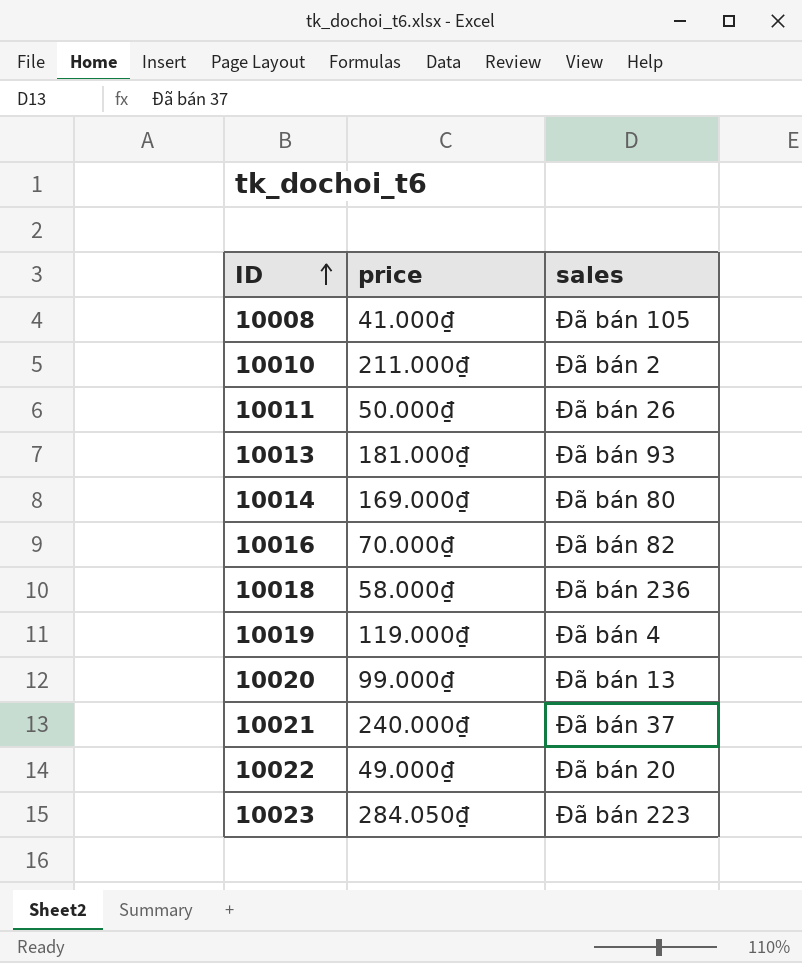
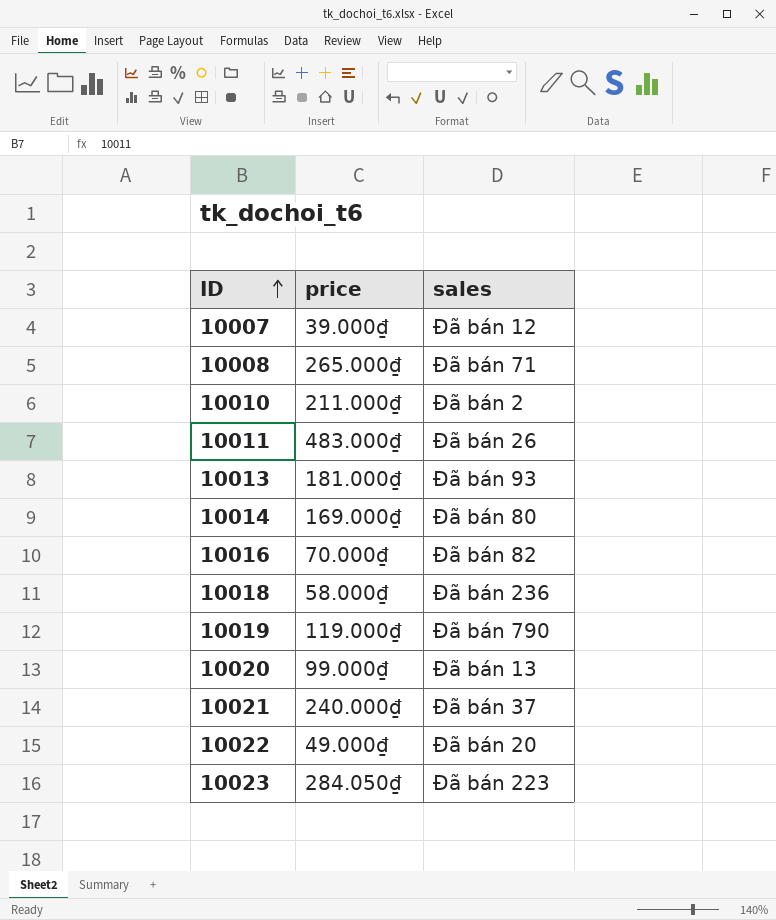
row 10007: none -> 39.000₫ | Đã bán 12
10008 | price: 41.000₫ -> 265.000₫
10008 | sales: Đã bán 105 -> Đã bán 71
10011 | price: 50.000₫ -> 483.000₫
10019 | sales: Đã bán 4 -> Đã bán 790

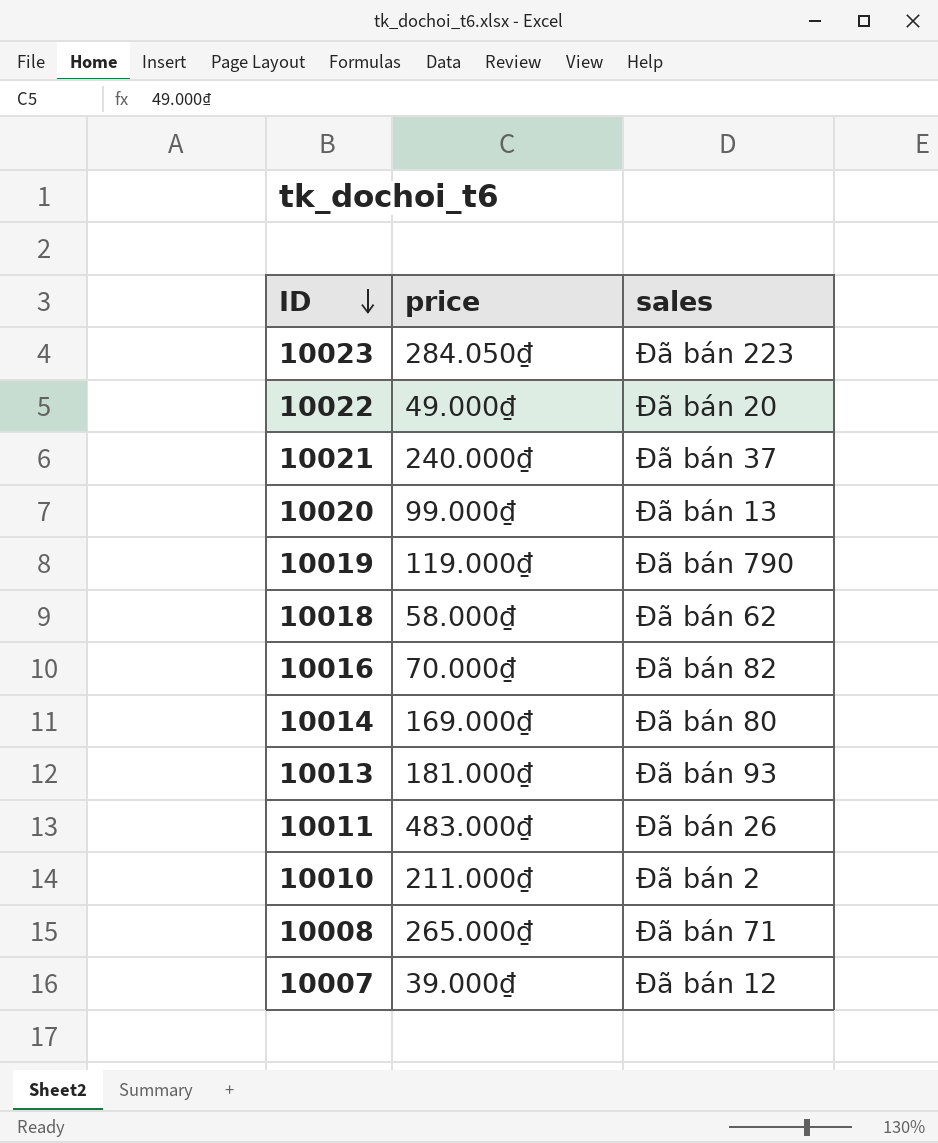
row order: ID ascending -> ID descending
10018 | sales: Đã bán 236 -> Đã bán 62

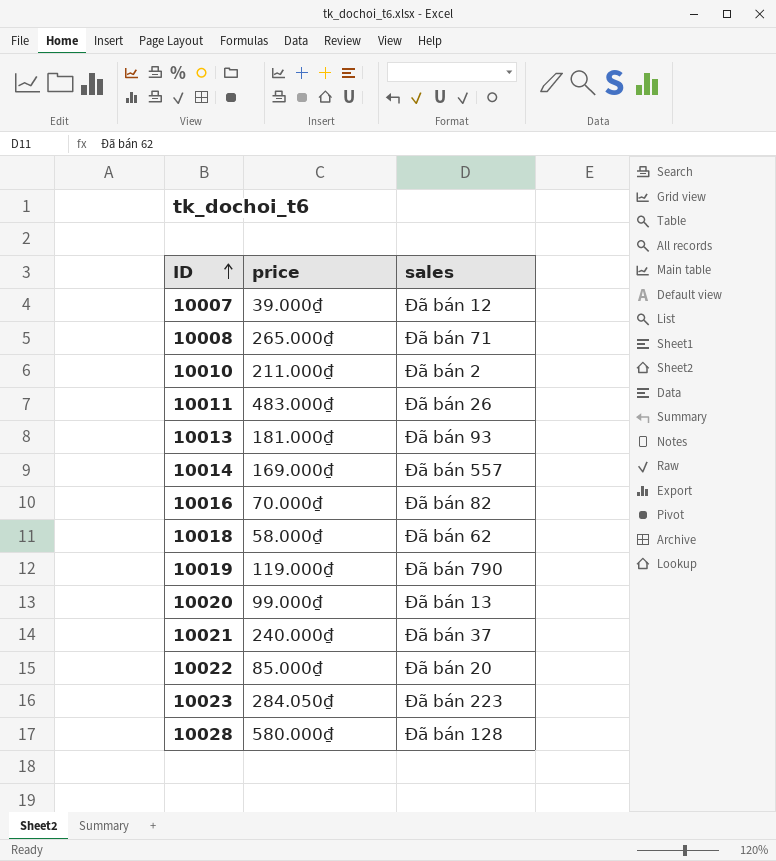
row order: ID descending -> ID ascending
10014 | sales: Đã bán 80 -> Đã bán 557
10022 | price: 49.000₫ -> 85.000₫
row 10028: none -> 580.000₫ | Đã bán 128

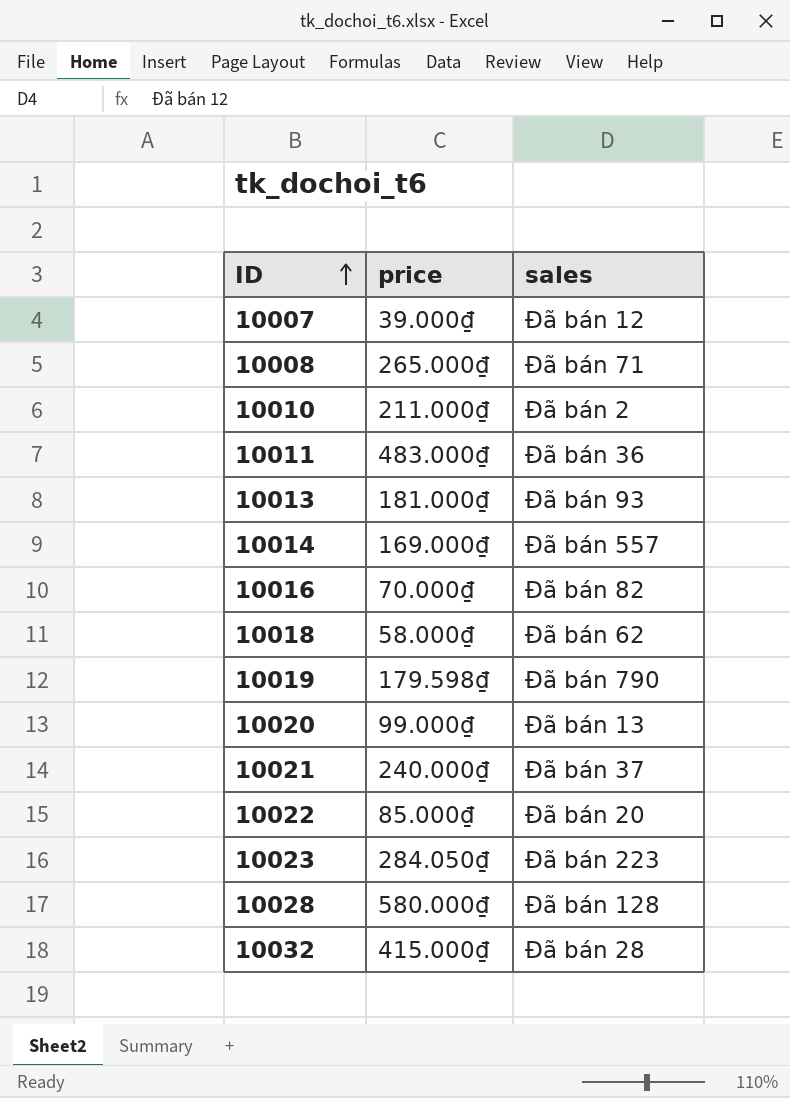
10011 | sales: Đã bán 26 -> Đã bán 36
10019 | price: 119.000₫ -> 179.598₫
row 10032: none -> 415.000₫ | Đã bán 28

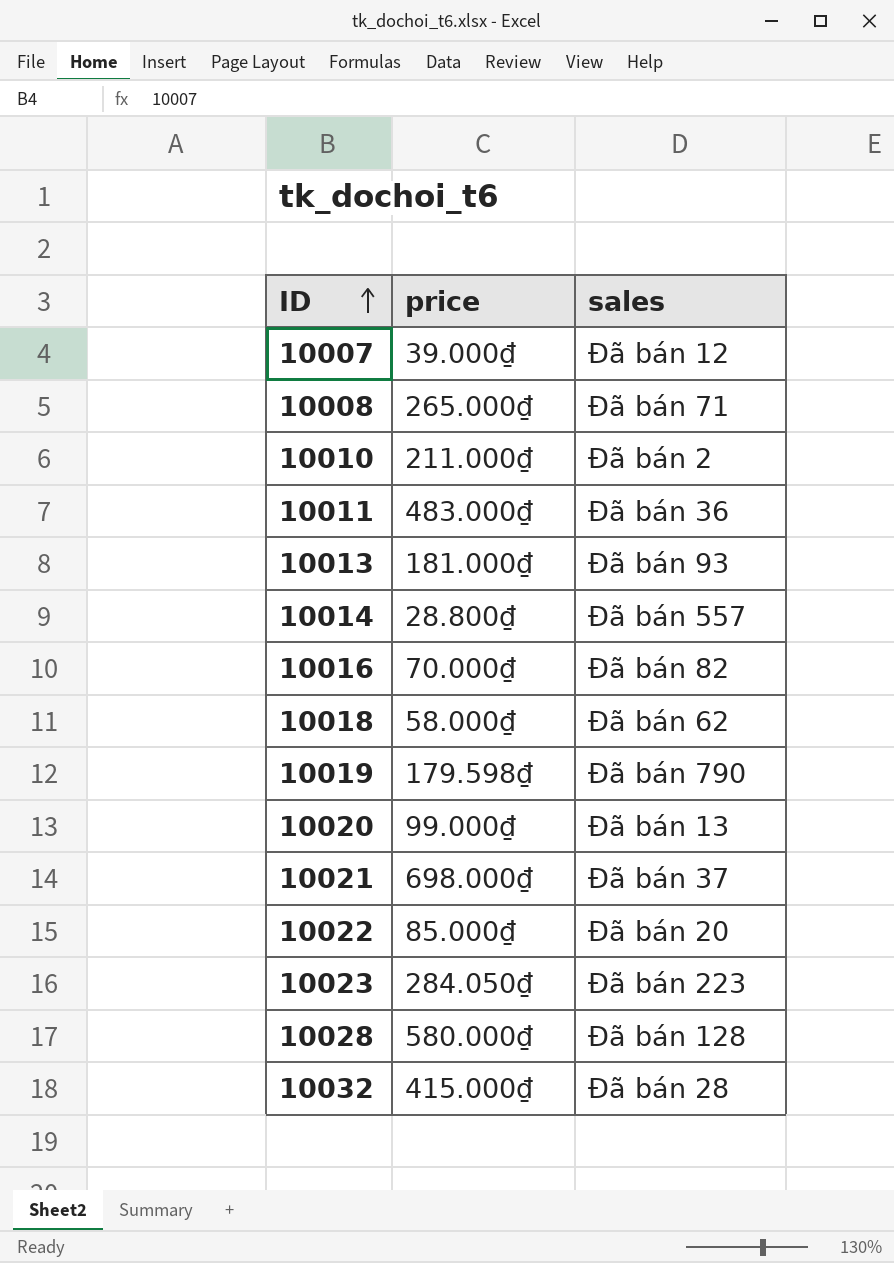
10014 | price: 169.000₫ -> 28.800₫
10021 | price: 240.000₫ -> 698.000₫

